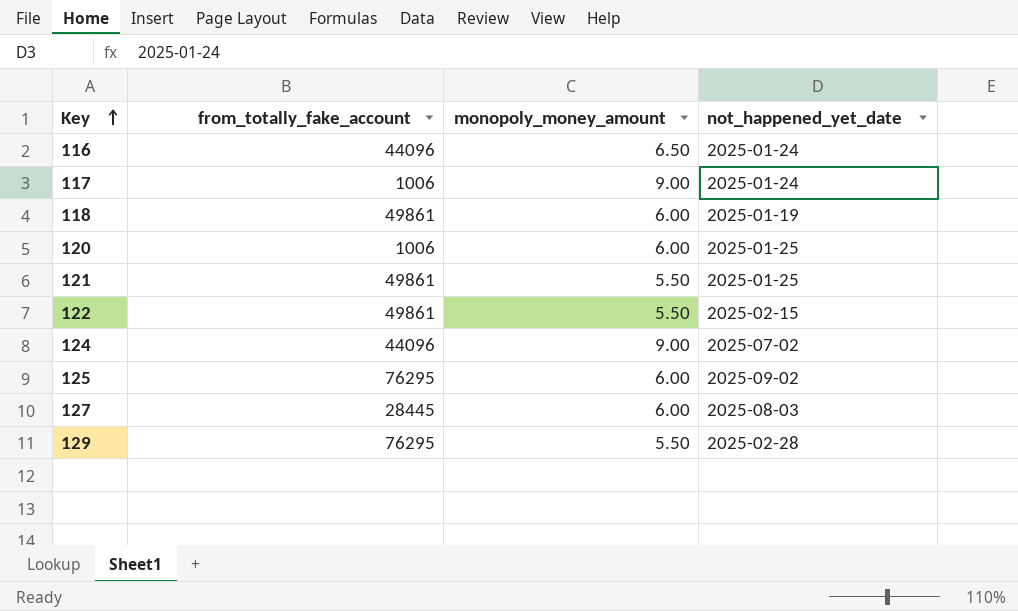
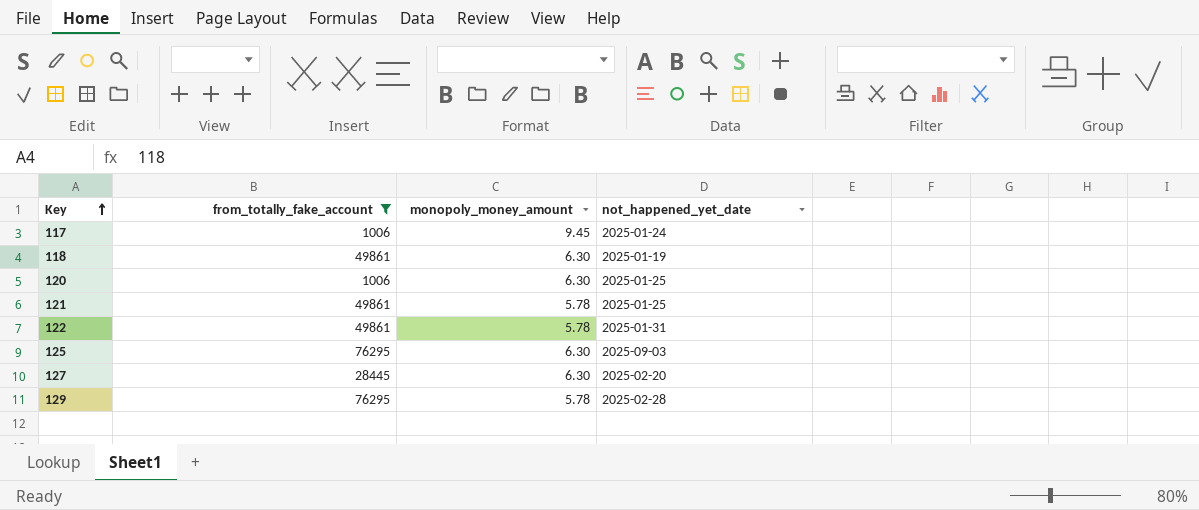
filter: none -> from_totally_fake_account != 44096
117 | monopoly_money_amount: 9.00 -> 9.45
118 | monopoly_money_amount: 6.00 -> 6.30
120 | monopoly_money_amount: 6.00 -> 6.30
121 | monopoly_money_amount: 5.50 -> 5.78
122 | monopoly_money_amount: 5.50 -> 5.78
122 | not_happened_yet_date: 2025-02-15 -> 2025-01-31
125 | monopoly_money_amount: 6.00 -> 6.30
125 | not_happened_yet_date: 2025-09-02 -> 2025-09-03
127 | monopoly_money_amount: 6.00 -> 6.30
127 | not_happened_yet_date: 2025-08-03 -> 2025-02-20
129 | monopoly_money_amount: 5.50 -> 5.78

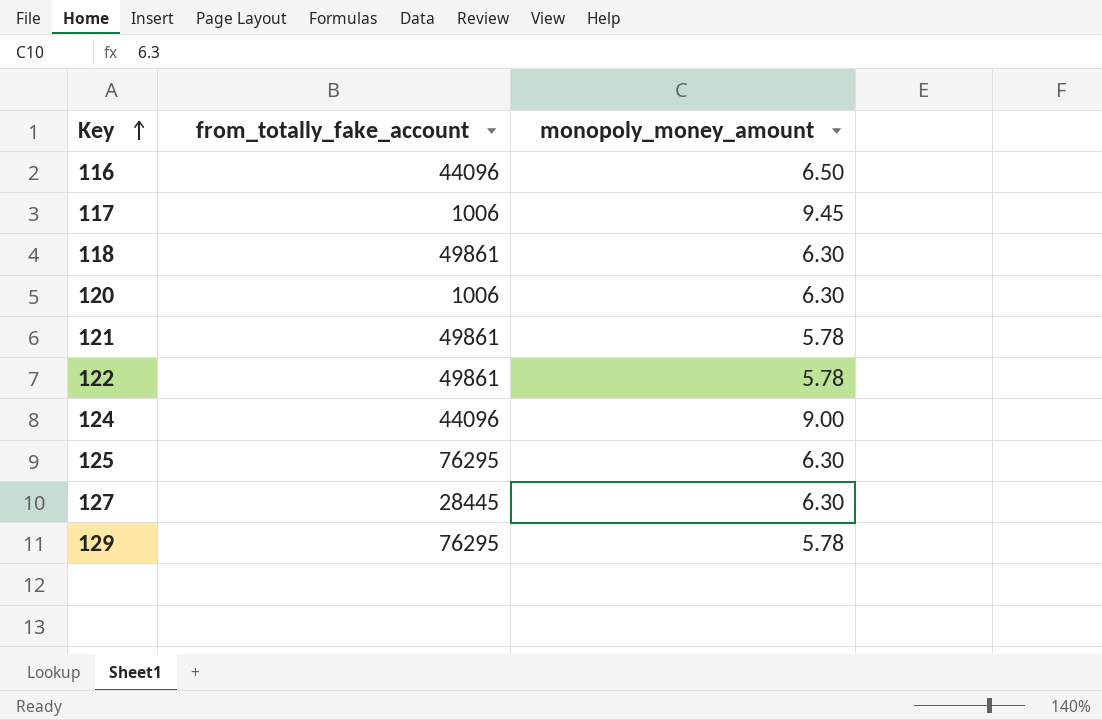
filter: from_totally_fake_account != 44096 -> none
column not_happened_yet_date | position: 4 -> none

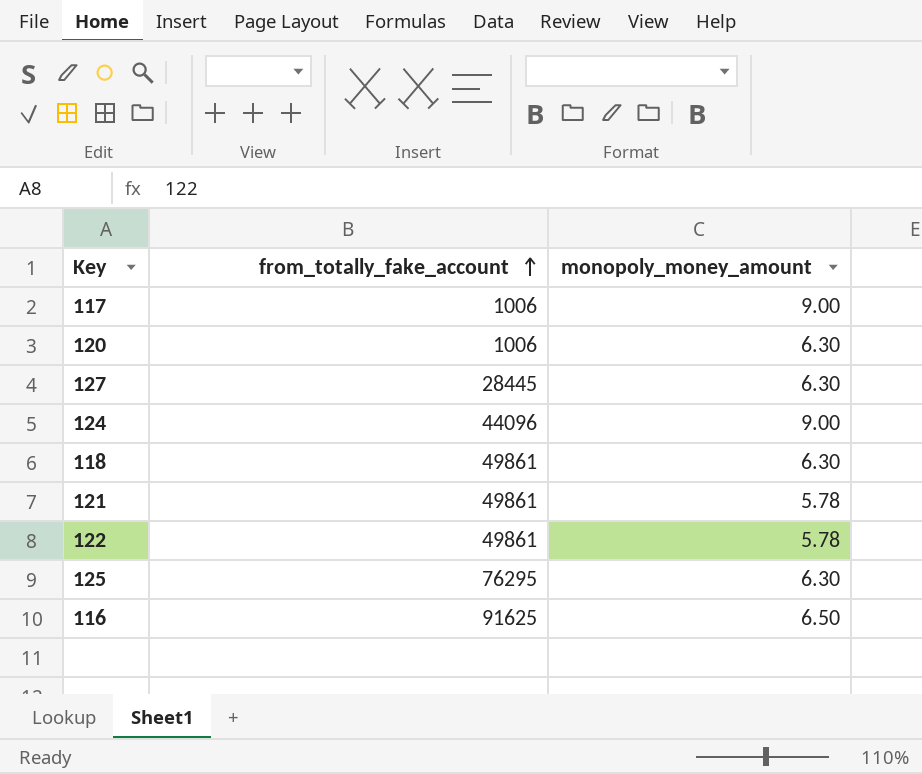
row order: Key ascending -> from_totally_fake_account ascending
row 129: 76295 | 5.78 -> none
117 | monopoly_money_amount: 9.45 -> 9.00
116 | from_totally_fake_account: 44096 -> 91625

